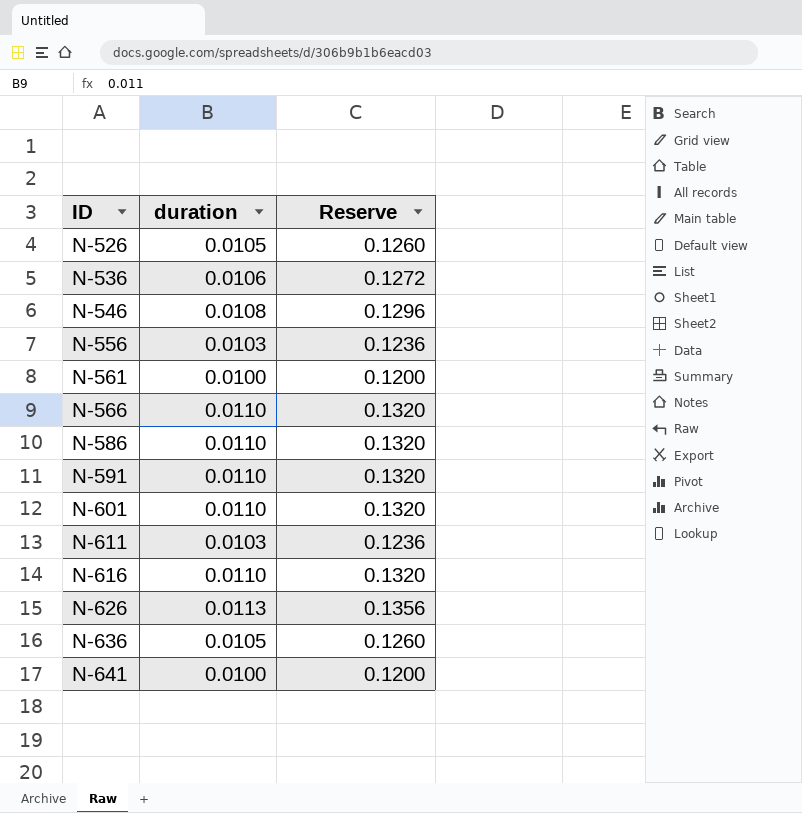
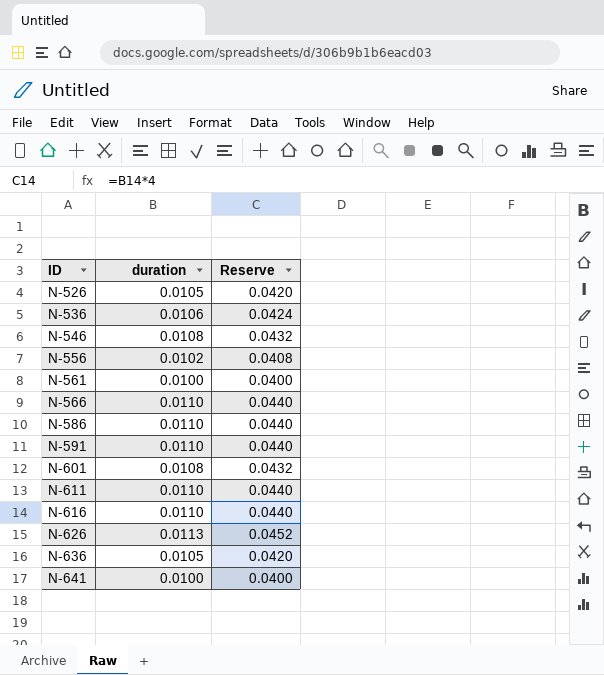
column Reserve | formula: [duration] * 12 -> [duration] * 4
N-556 | duration: 0.0103 -> 0.0102
N-601 | duration: 0.0110 -> 0.0108
N-611 | duration: 0.0103 -> 0.0110

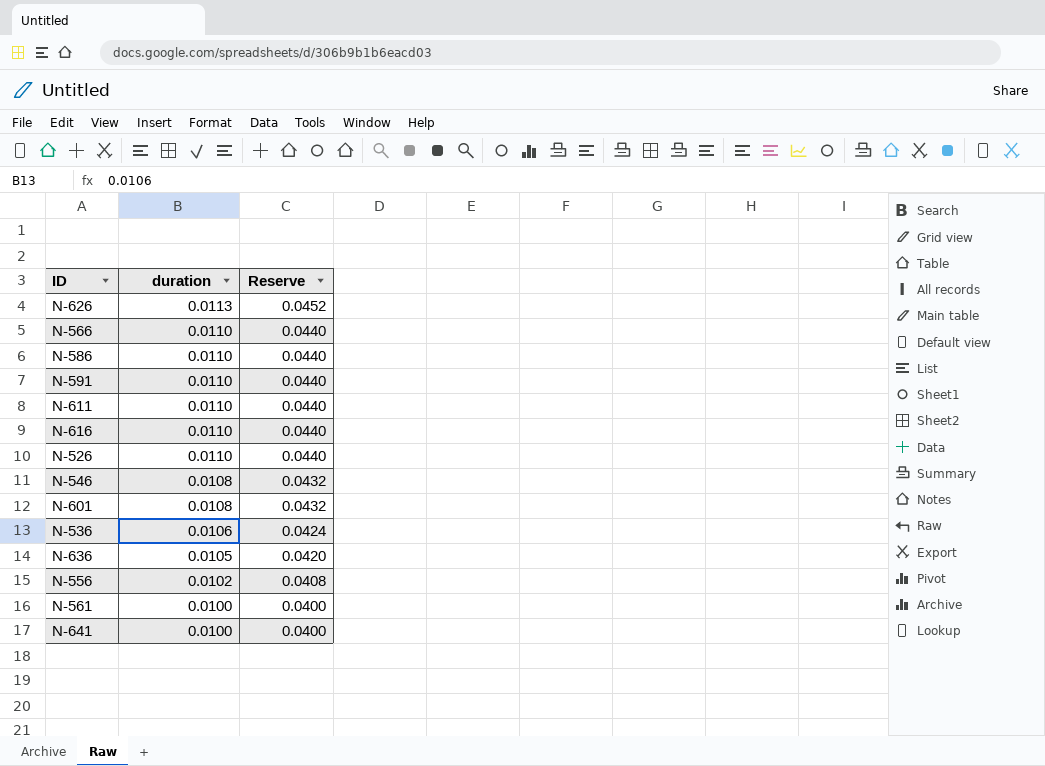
row order: ID ascending -> duration descending
N-526 | duration: 0.0105 -> 0.0110
N-526 | Reserve: 0.0420 -> 0.0440

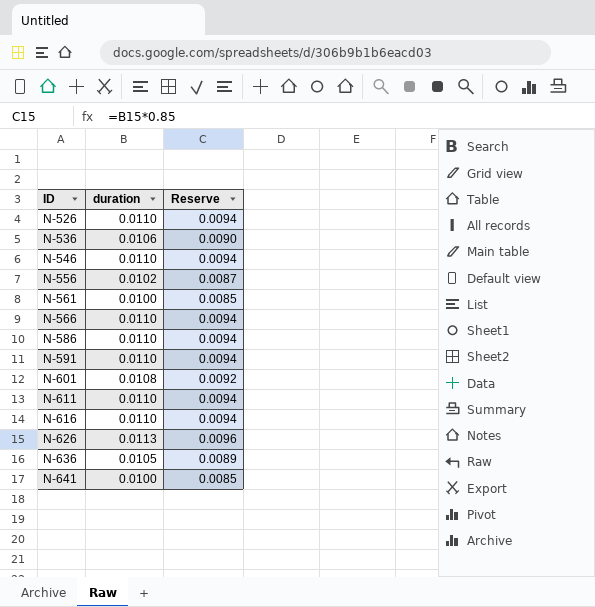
row order: duration descending -> ID ascending
column Reserve | formula: [duration] * 4 -> [duration] * 0.85
N-546 | duration: 0.0108 -> 0.0110

